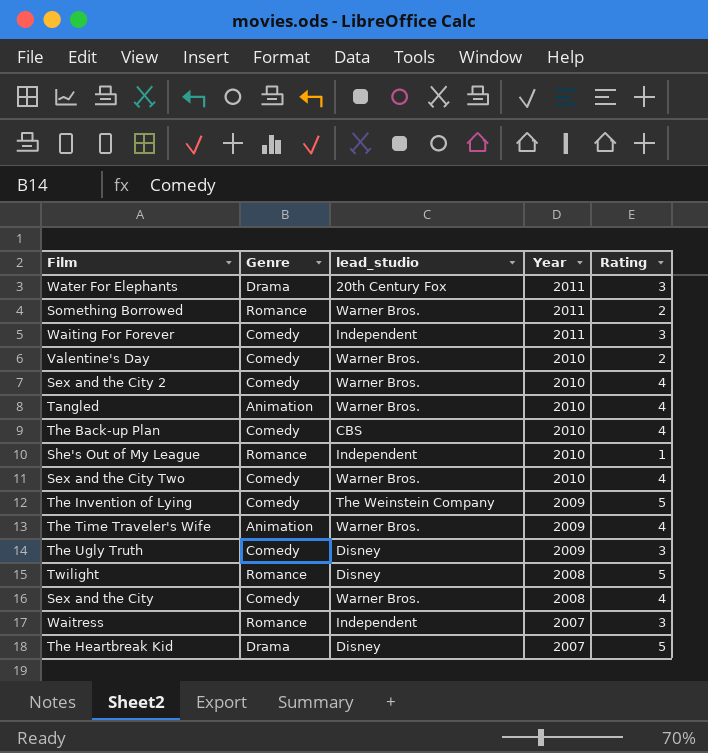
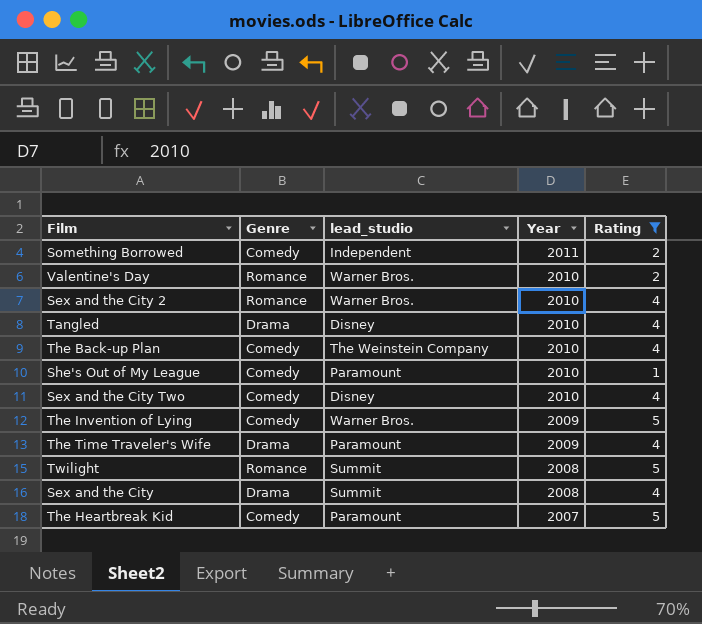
filter: none -> Rating != 3
Something Borrowed | Genre: Romance -> Comedy
Something Borrowed | lead_studio: Warner Bros. -> Independent
Valentine's Day | Genre: Comedy -> Romance
Sex and the City 2 | Genre: Comedy -> Romance
Tangled | Genre: Animation -> Drama
Tangled | lead_studio: Warner Bros. -> Disney
The Back-up Plan | lead_studio: CBS -> The Weinstein Company
She's Out of My League | Genre: Romance -> Comedy
She's Out of My League | lead_studio: Independent -> Paramount
Sex and the City Two | lead_studio: Warner Bros. -> Disney
The Invention of Lying | lead_studio: The Weinstein Company -> Warner Bros.
The Time Traveler's Wife | Genre: Animation -> Drama
The Time Traveler's Wife | lead_studio: Warner Bros. -> Paramount
Twilight | lead_studio: Disney -> Summit
Sex and the City | Genre: Comedy -> Drama
Sex and the City | lead_studio: Warner Bros. -> Summit
The Heartbreak Kid | Genre: Drama -> Comedy
The Heartbreak Kid | lead_studio: Disney -> Paramount

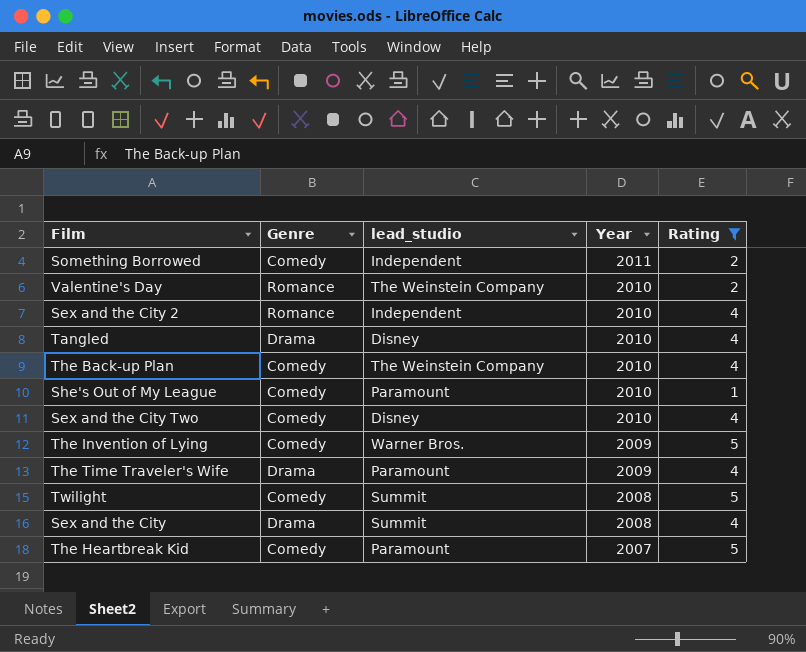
Valentine's Day | lead_studio: Warner Bros. -> The Weinstein Company
Sex and the City 2 | lead_studio: Warner Bros. -> Independent
Twilight | Genre: Romance -> Comedy

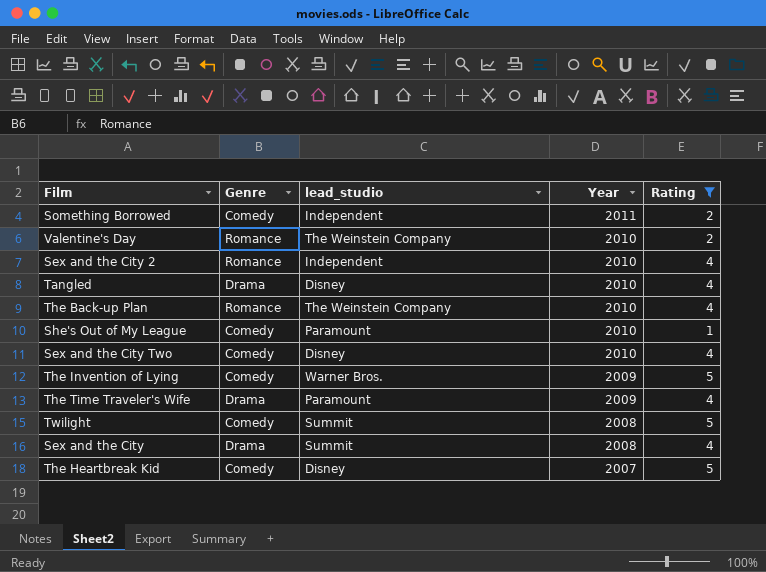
The Back-up Plan | Genre: Comedy -> Romance
The Heartbreak Kid | lead_studio: Paramount -> Disney

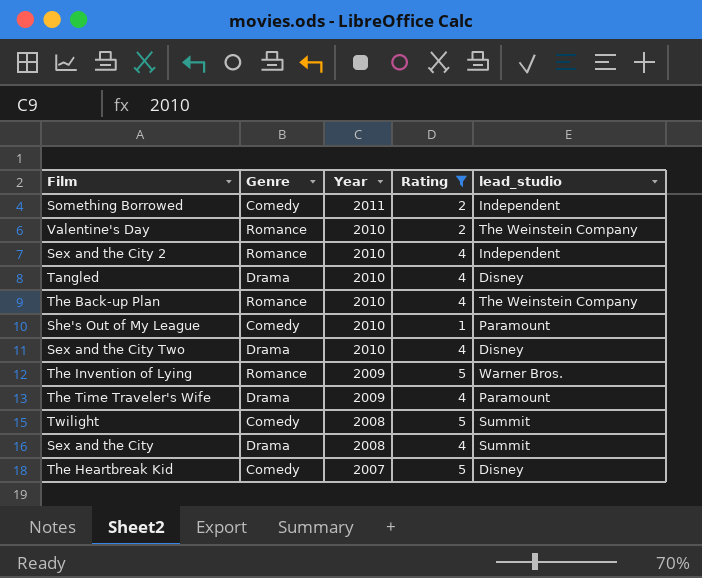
column lead_studio | position: 3 -> 5
Sex and the City Two | Genre: Comedy -> Drama
The Invention of Lying | Genre: Comedy -> Romance

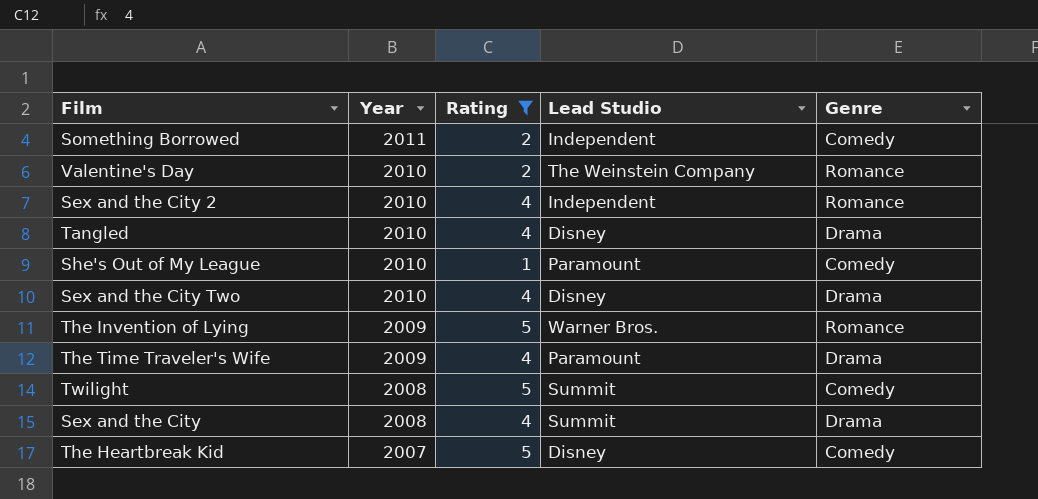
column name: lead_studio -> Lead Studio
column Genre | position: 2 -> 5
row The Back-up Plan: Romance | 2010 | 4 | The Weinstein Company -> none

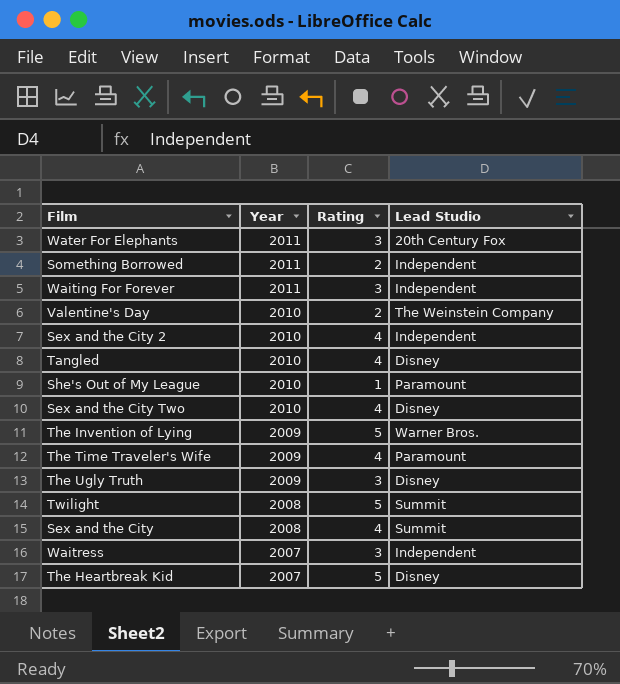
filter: Rating != 3 -> none
column Genre | position: 5 -> none

